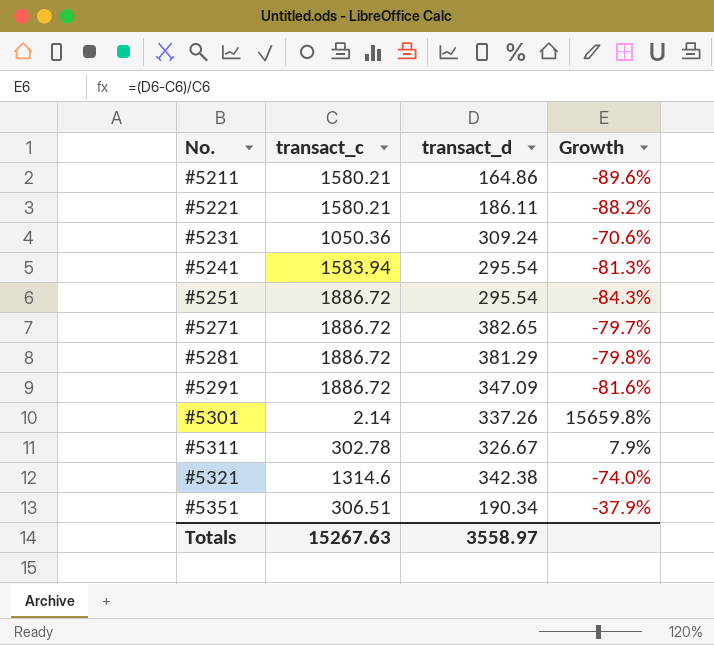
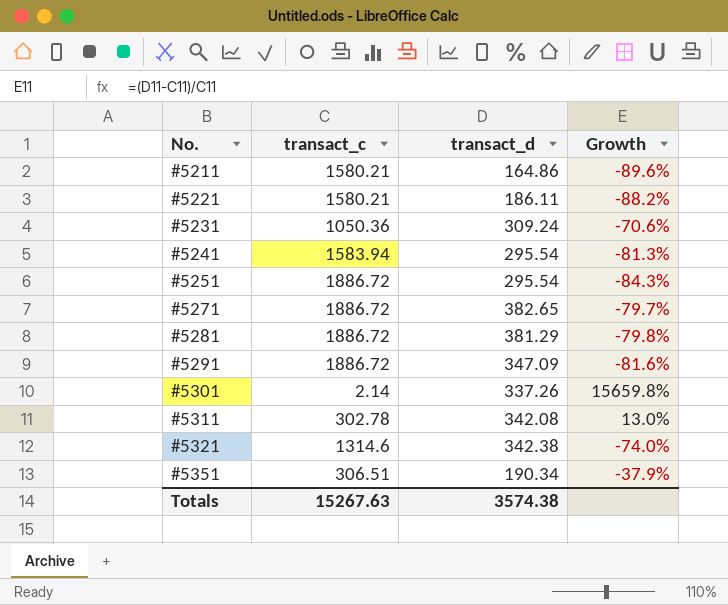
#5311 | transact_d: 326.67 -> 342.08
#5311 | Growth: 7.9% -> 13.0%
Totals | transact_d: 3558.97 -> 3574.38

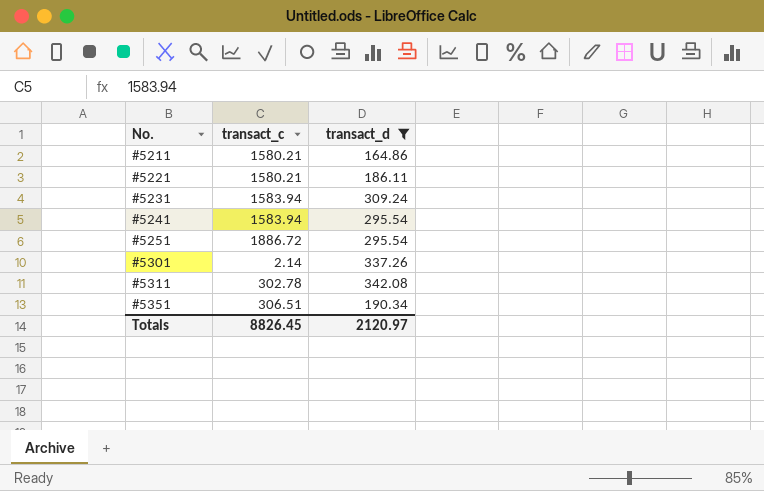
filter: none -> transact_d <= 342.08
column Growth | formula: ([transact_d] - [transact_c]) / [transact_c] -> none
#5231 | transact_c: 1050.36 -> 1583.94
Totals | transact_c: 15267.63 -> 8826.45
Totals | transact_d: 3574.38 -> 2120.97

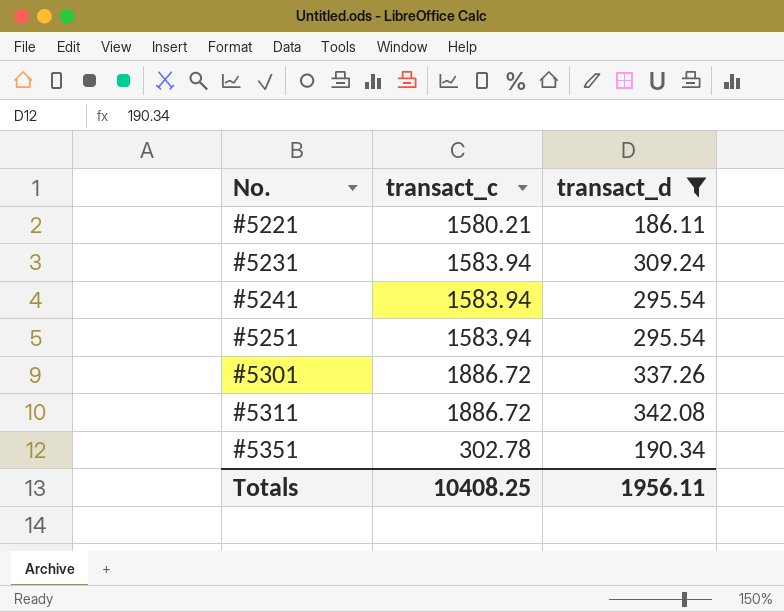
row #5211: 1580.21 | 164.86 -> none
#5251 | transact_c: 1886.72 -> 1583.94
#5301 | transact_c: 2.14 -> 1886.72
#5311 | transact_c: 302.78 -> 1886.72
#5351 | transact_c: 306.51 -> 302.78
Totals | transact_c: 8826.45 -> 10408.25
Totals | transact_d: 2120.97 -> 1956.11

